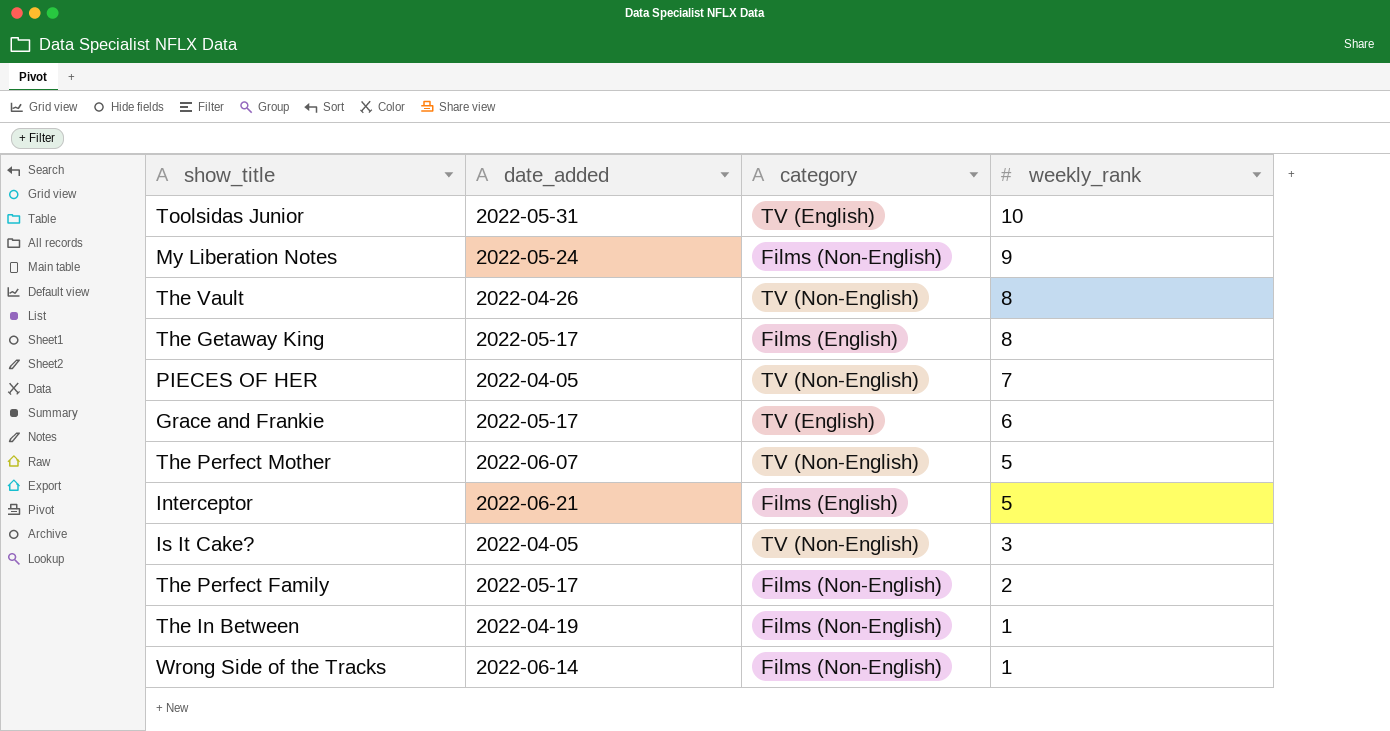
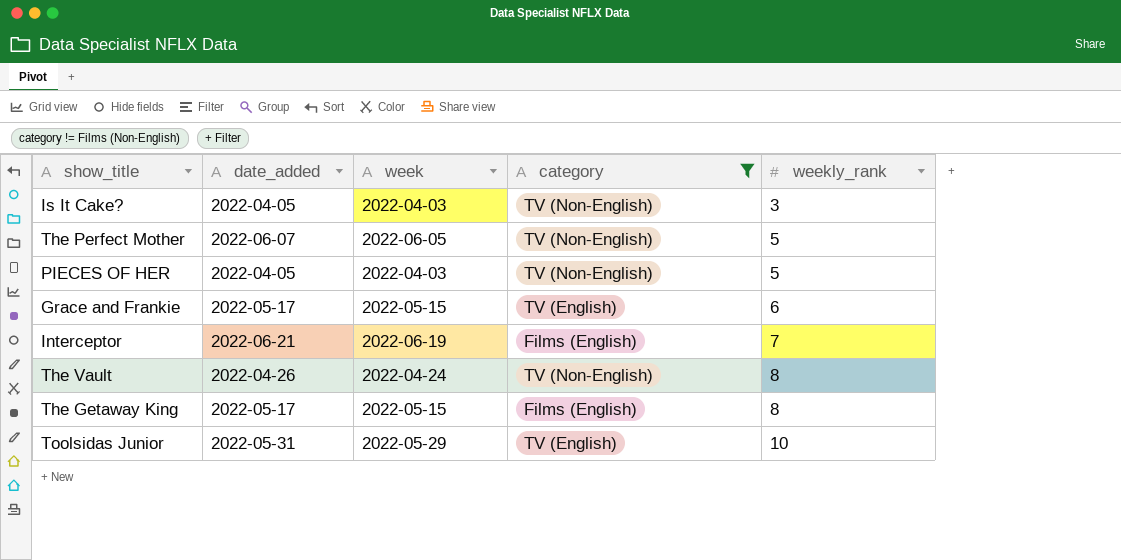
filter: none -> category != Films (Non-English)
row order: weekly_rank descending -> weekly_rank ascending
column week | position: none -> 3
PIECES OF HER | weekly_rank: 7 -> 5
Interceptor | weekly_rank: 5 -> 7

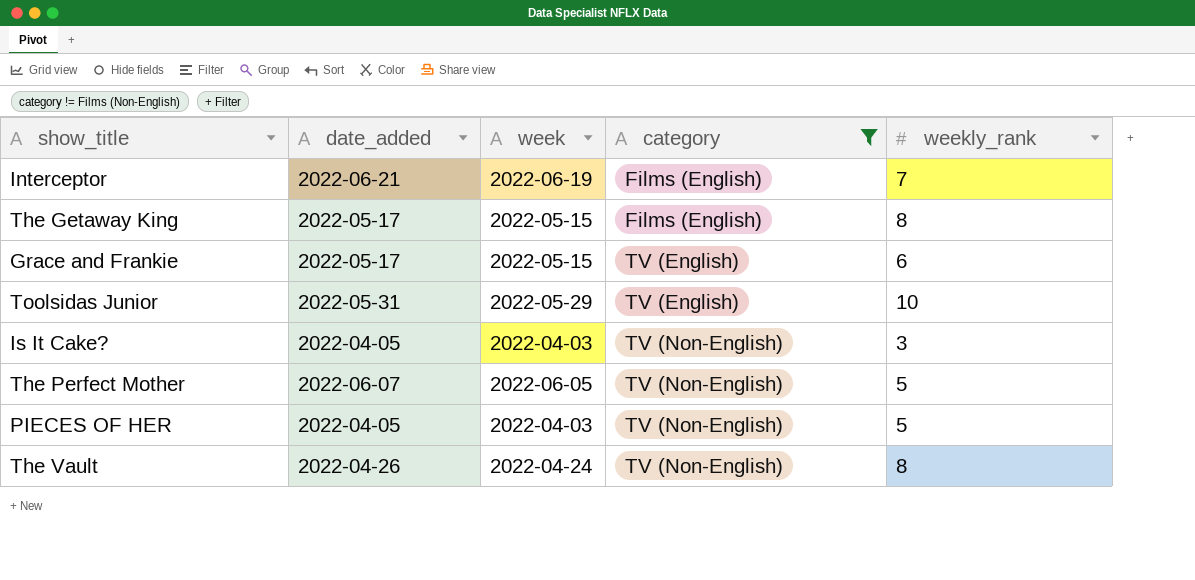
row order: weekly_rank ascending -> category ascending

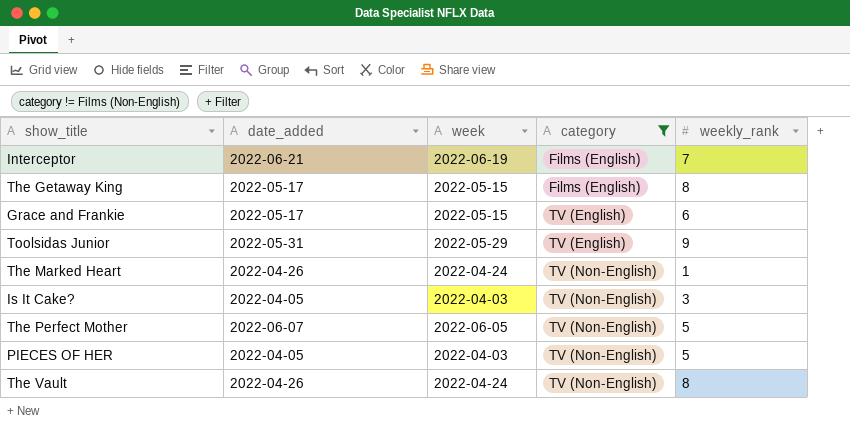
Toolsidas Junior | weekly_rank: 10 -> 9
row The Marked Heart: none -> 2022-04-26 | 2022-04-24 | TV (Non-English) | 1

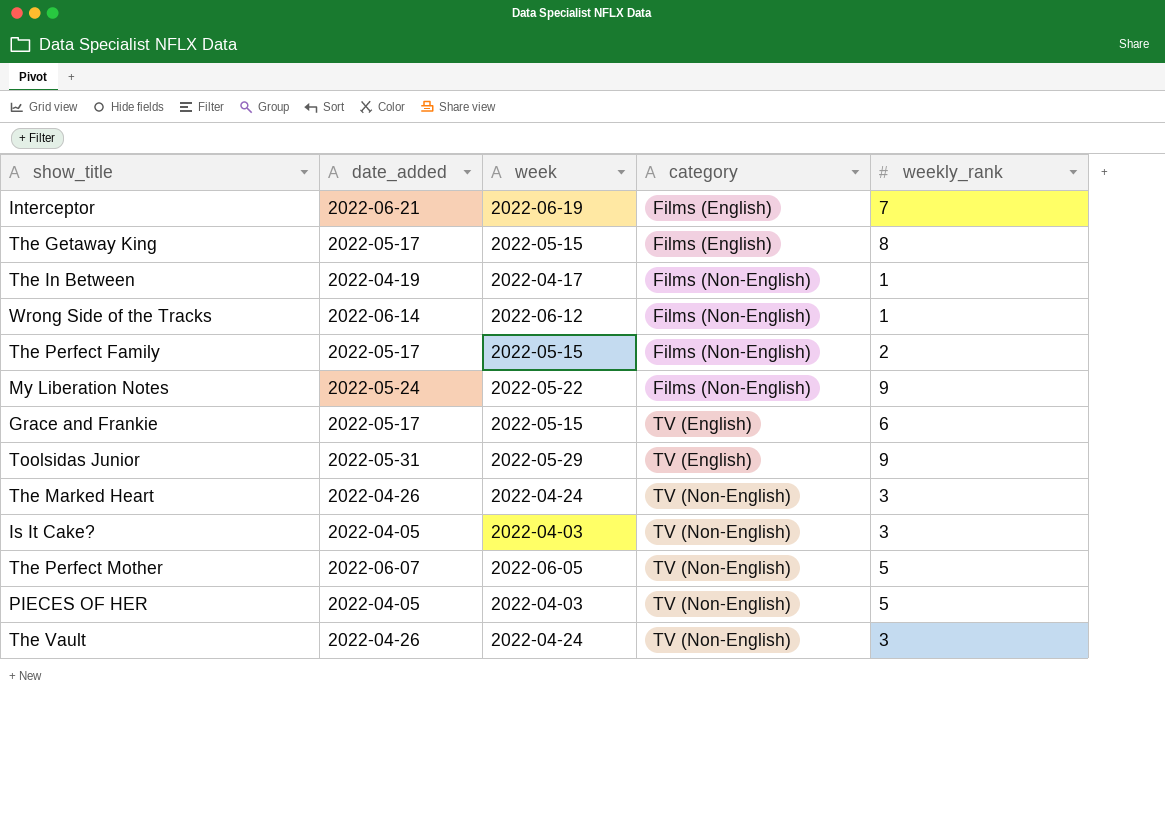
filter: category != Films (Non-English) -> none
The Marked Heart | weekly_rank: 1 -> 3
The Vault | weekly_rank: 8 -> 3

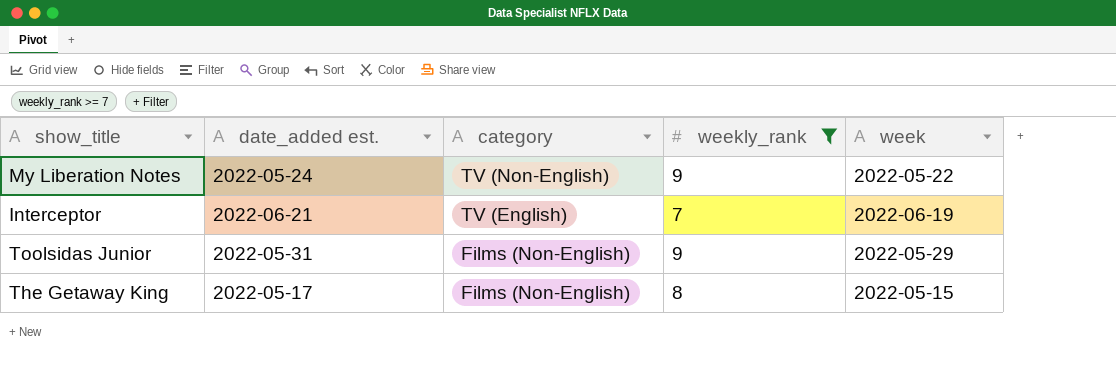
filter: none -> weekly_rank >= 7
row order: category ascending -> category descending
column name: date_added -> date_added est.
column week | position: 3 -> 5
My Liberation Notes | category: Films (Non-English) -> TV (Non-English)
Interceptor | category: Films (English) -> TV (English)
Toolsidas Junior | category: TV (English) -> Films (Non-English)
The Getaway King | category: Films (English) -> Films (Non-English)

